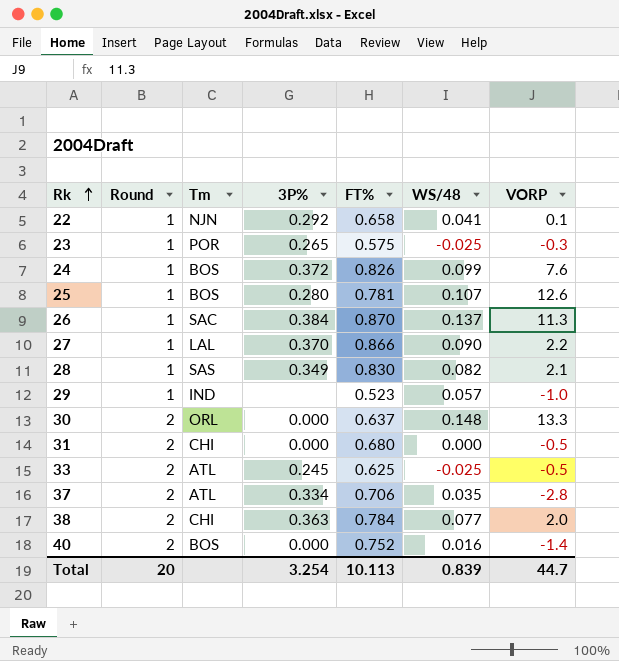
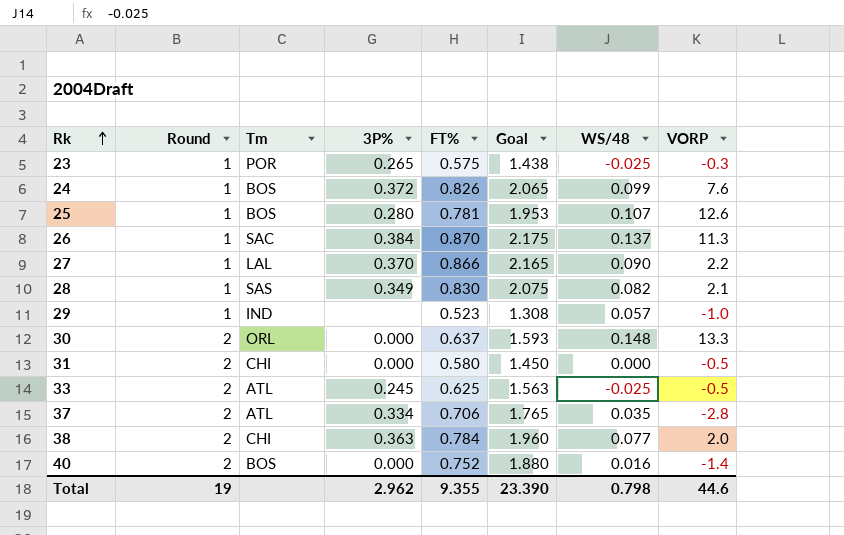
column Goal | formula: none -> [FT%] * 2.5
row 22: 1 | NJN | 0.292 | 0.658 | 0.041 | 0.1 -> none
31 | FT%: 0.680 -> 0.580
Total | Round: 20 -> 19
Total | 3P%: 3.254 -> 2.962
Total | FT%: 10.113 -> 9.355
Total | WS/48: 0.839 -> 0.798
Total | VORP: 44.7 -> 44.6

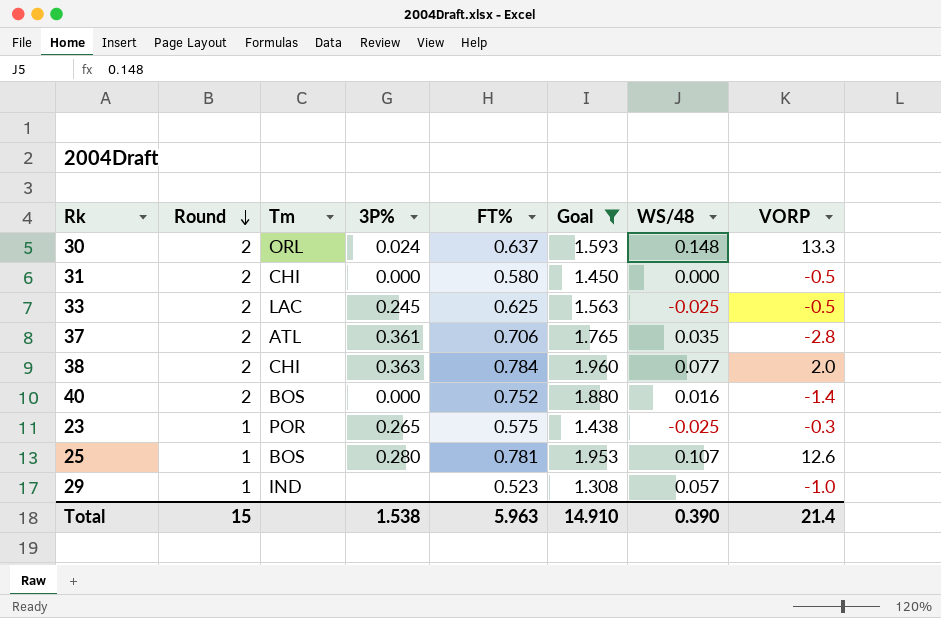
filter: none -> Goal <= 1.960
row order: Rk ascending -> Round descending
30 | 3P%: 0.000 -> 0.024
33 | Tm: ATL -> LAC
37 | 3P%: 0.334 -> 0.361
Total | Round: 19 -> 15
Total | 3P%: 2.962 -> 1.538
Total | FT%: 9.355 -> 5.963
Total | Goal: 23.390 -> 14.910
Total | WS/48: 0.798 -> 0.390
Total | VORP: 44.6 -> 21.4

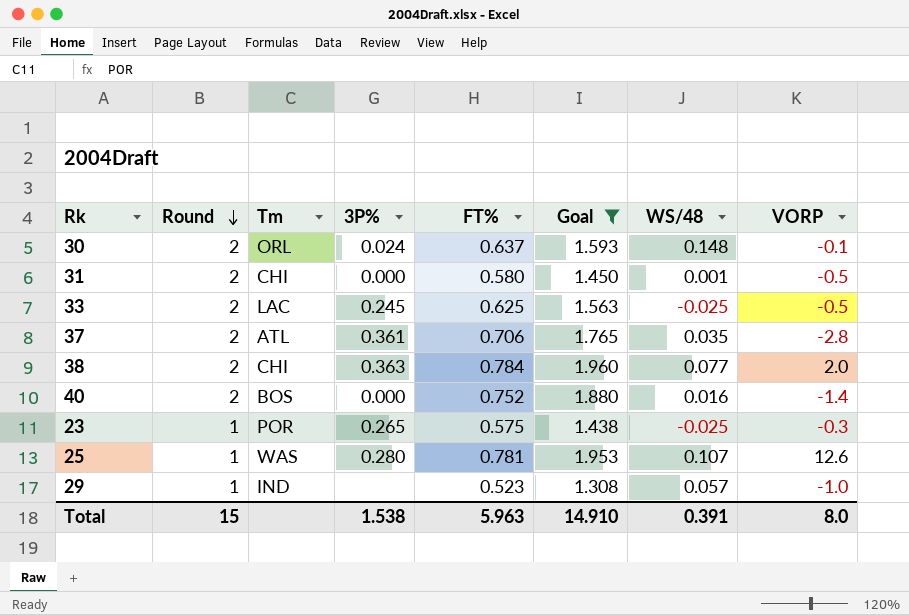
30 | VORP: 13.3 -> -0.1
31 | WS/48: 0.000 -> 0.001
25 | Tm: BOS -> WAS
Total | WS/48: 0.390 -> 0.391
Total | VORP: 21.4 -> 8.0

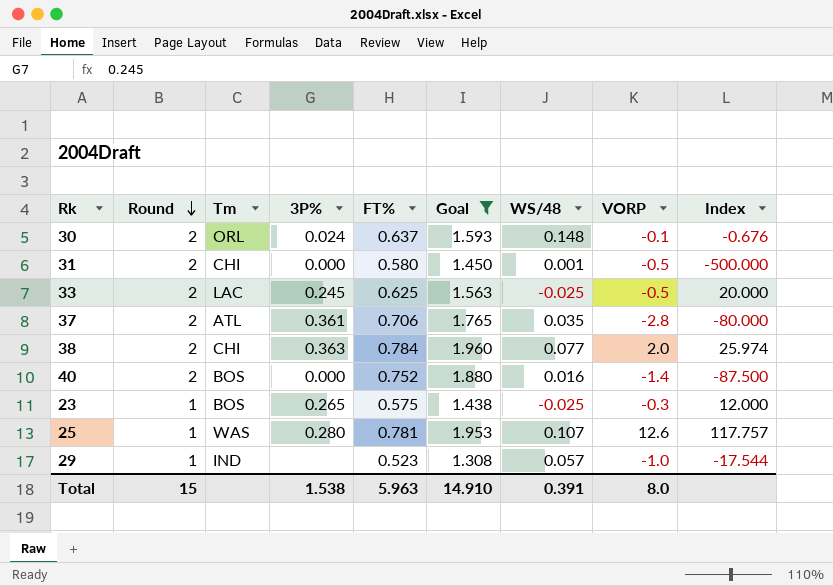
column Index | formula: none -> [VORP] / [WS/48]
23 | Tm: POR -> BOS

